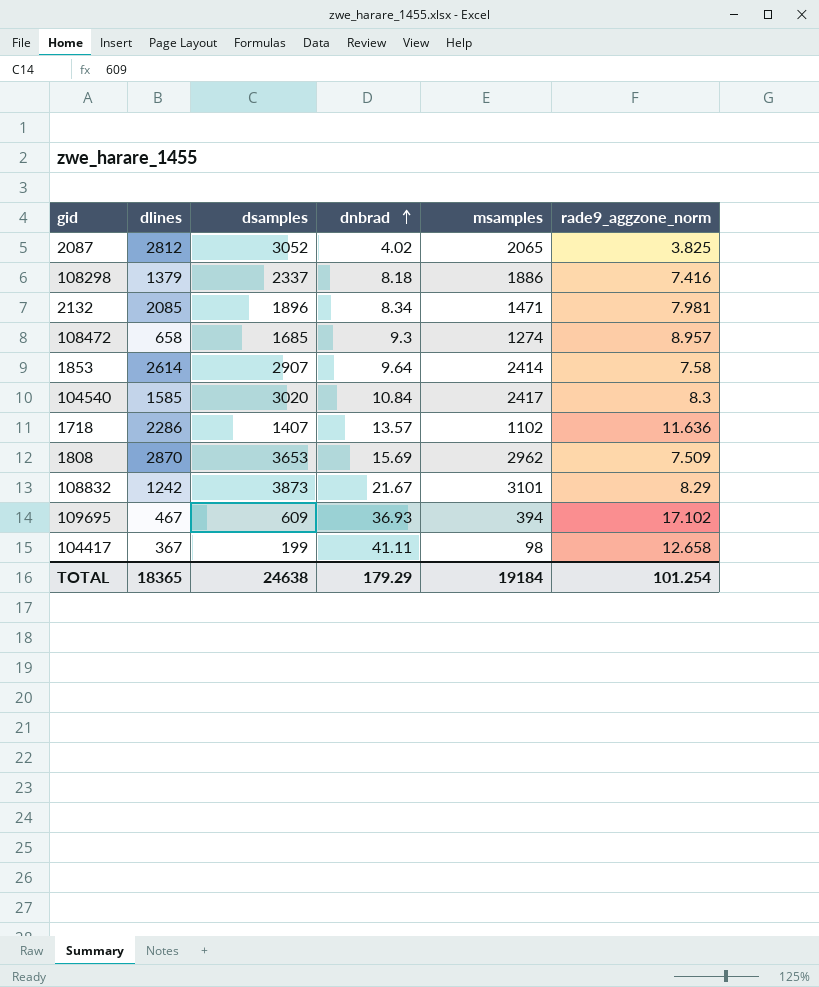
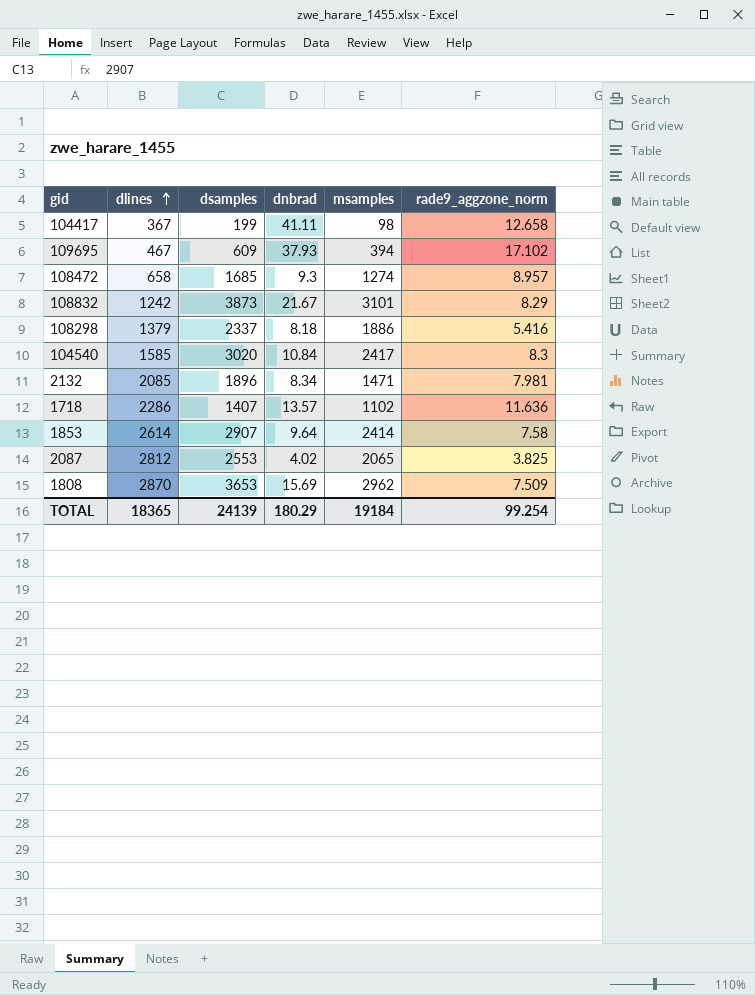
row order: dnbrad ascending -> dlines ascending
109695 | dnbrad: 36.93 -> 37.93
108298 | rade9_aggzone_norm: 7.416 -> 5.416
2087 | dsamples: 3052 -> 2553
TOTAL | dsamples: 24638 -> 24139
TOTAL | dnbrad: 179.29 -> 180.29
TOTAL | rade9_aggzone_norm: 101.254 -> 99.254

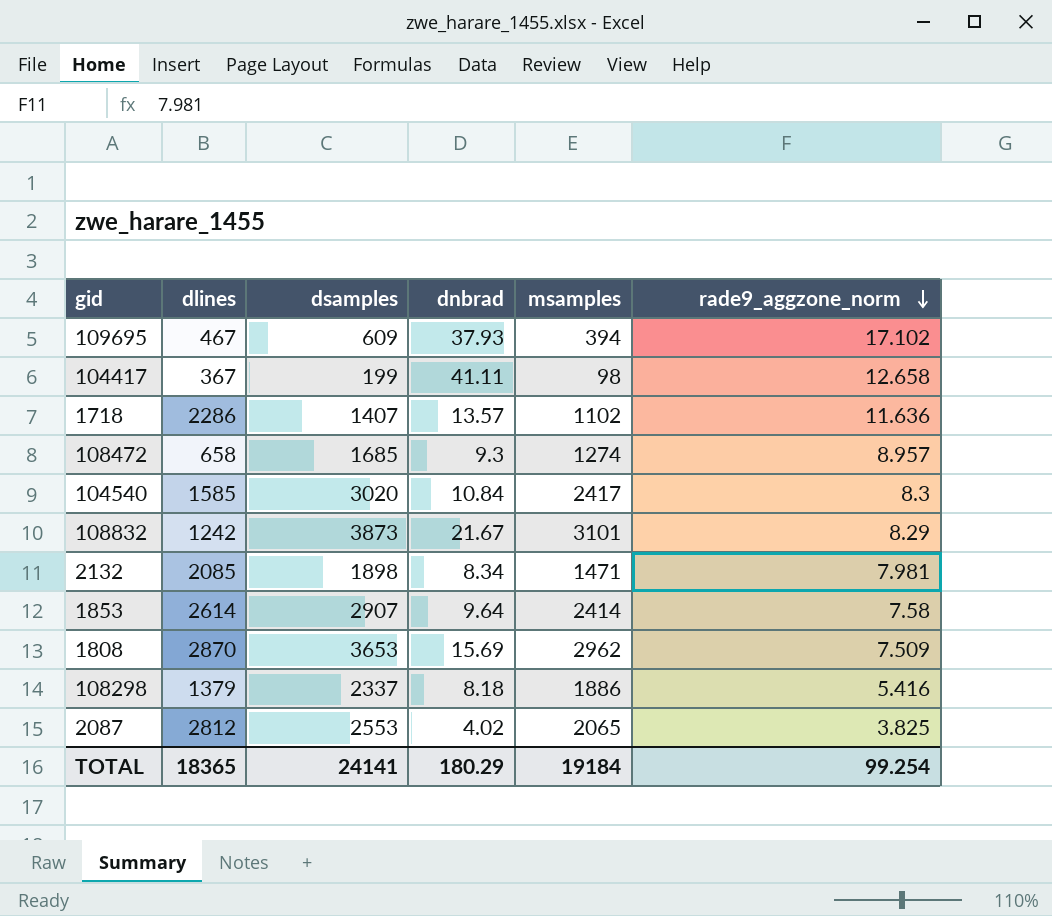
row order: dlines ascending -> rade9_aggzone_norm descending
2132 | dsamples: 1896 -> 1898
TOTAL | dsamples: 24139 -> 24141

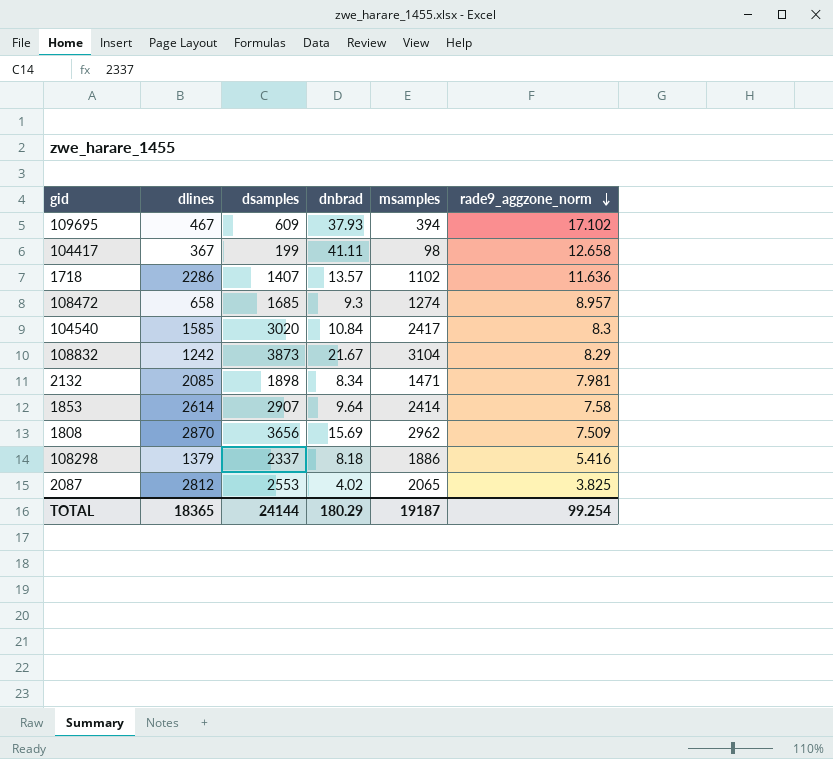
108832 | msamples: 3101 -> 3104
1808 | dsamples: 3653 -> 3656
TOTAL | dsamples: 24141 -> 24144
TOTAL | msamples: 19184 -> 19187

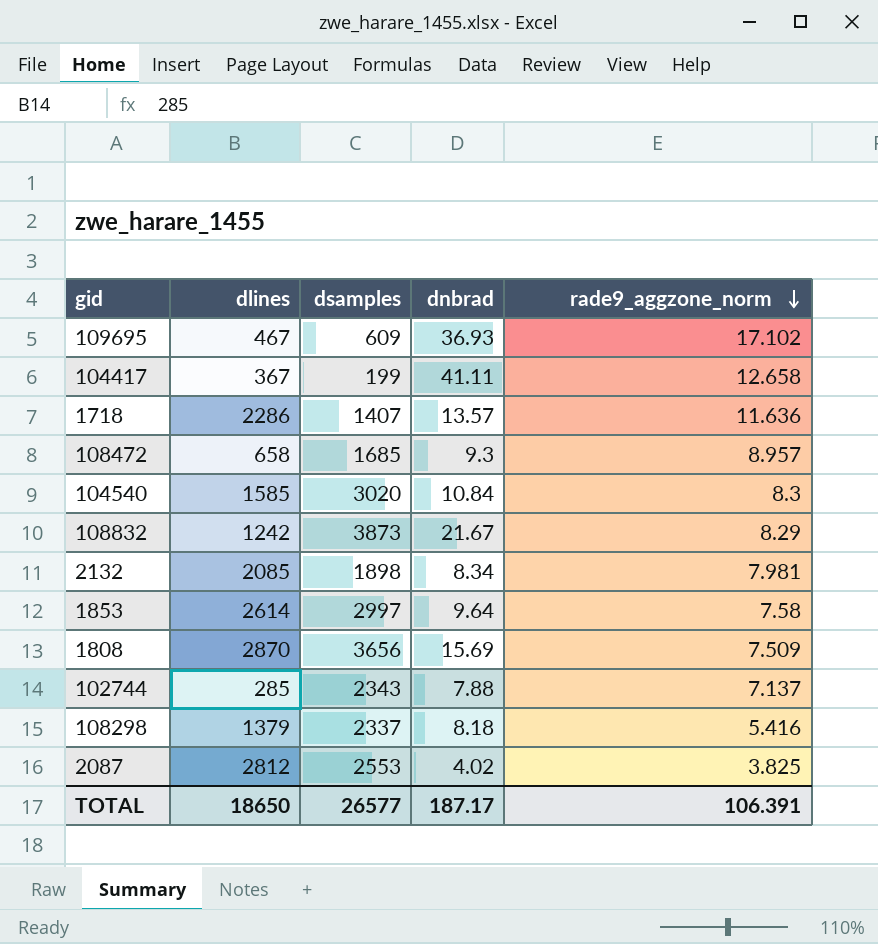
column msamples | position: 5 -> none
109695 | dnbrad: 37.93 -> 36.93
1853 | dsamples: 2907 -> 2997
row 102744: none -> 285 | 2343 | 7.88 | 7.137
TOTAL | dlines: 18365 -> 18650
TOTAL | dsamples: 24144 -> 26577
TOTAL | dnbrad: 180.29 -> 187.17
TOTAL | rade9_aggzone_norm: 99.254 -> 106.391

